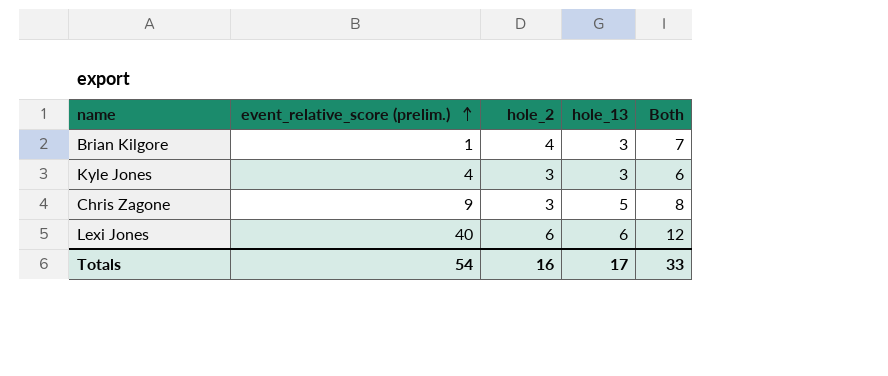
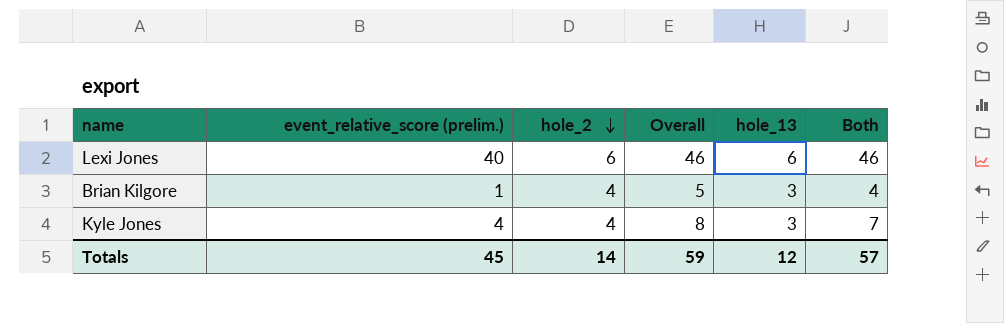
row order: event_relative_score (prelim.) ascending -> hole_2 descending
column Overall | formula: none -> [event_relative_score (prelim.)] + [hole_2]
column Both | formula: [hole_2] + [hole_13] -> [event_relative_score (prelim.)] + [hole_13]
row Chris Zagone: 9 | 3 | 5 | 8 -> none
Kyle Jones | hole_2: 3 -> 4
Totals | event_relative_score (prelim.): 54 -> 45
Totals | hole_2: 16 -> 14
Totals | hole_13: 17 -> 12
Totals | Both: 33 -> 57

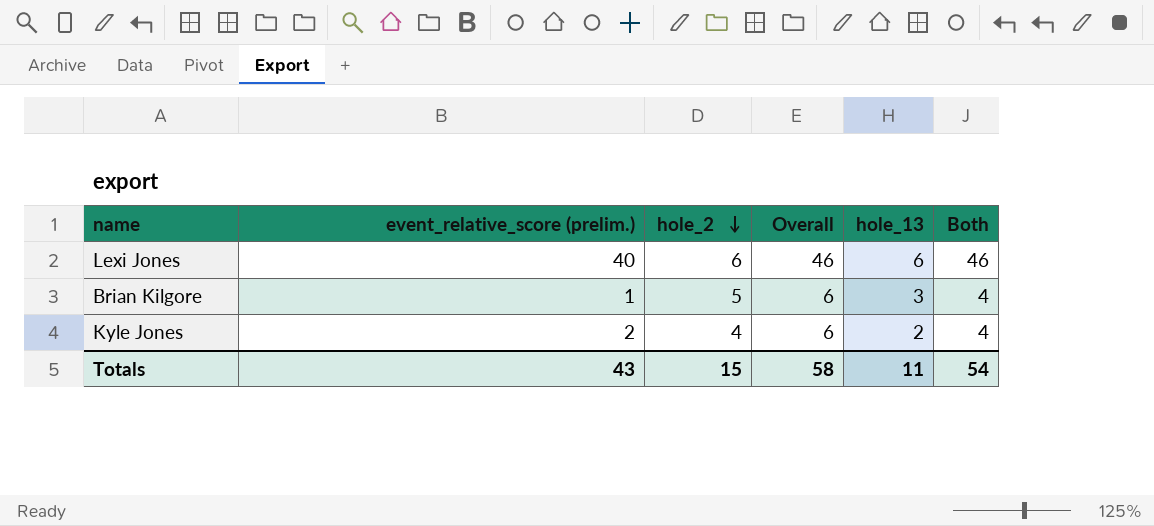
Brian Kilgore | hole_2: 4 -> 5
Brian Kilgore | Overall: 5 -> 6
Kyle Jones | event_relative_score (prelim.): 4 -> 2
Kyle Jones | Overall: 8 -> 6
Kyle Jones | hole_13: 3 -> 2
Kyle Jones | Both: 7 -> 4
Totals | event_relative_score (prelim.): 45 -> 43
Totals | hole_2: 14 -> 15
Totals | Overall: 59 -> 58
Totals | hole_13: 12 -> 11
Totals | Both: 57 -> 54

